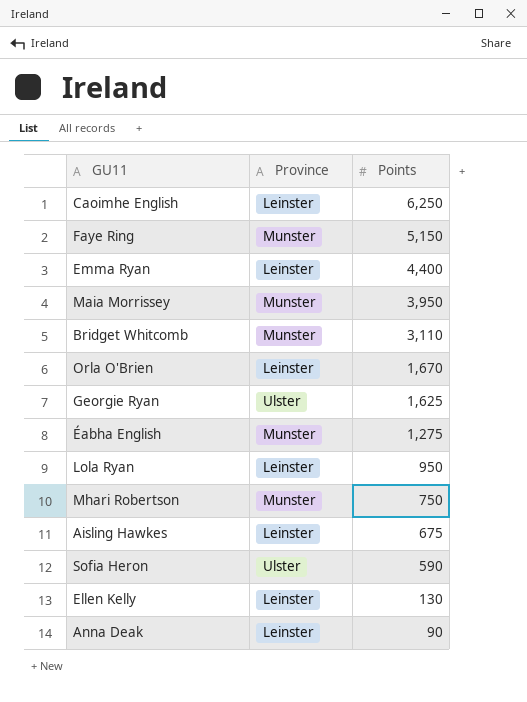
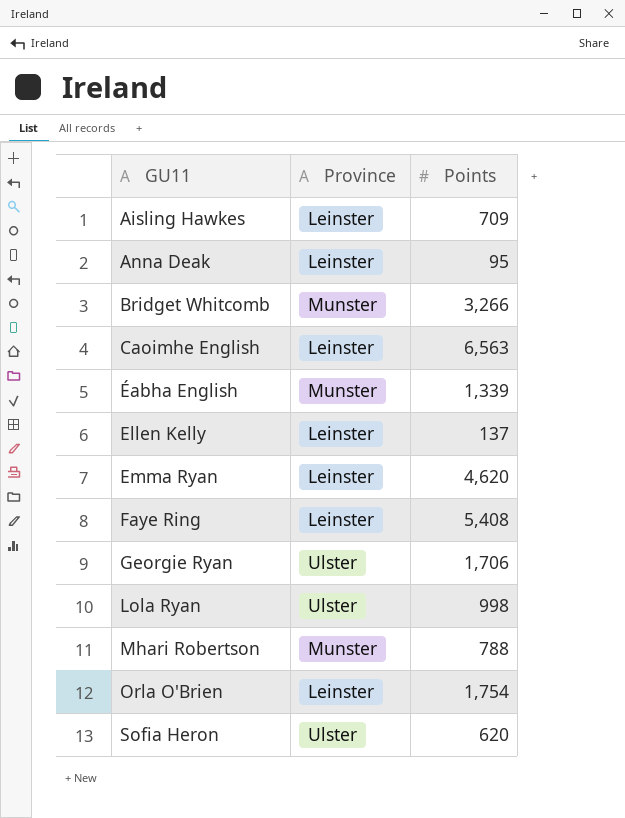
row order: Points descending -> GU11 ascending
row Maia Morrissey: Munster | 3,950 -> none
Aisling Hawkes | Points: 675 -> 709
Anna Deak | Points: 90 -> 95
Bridget Whitcomb | Points: 3,110 -> 3,266
Caoimhe English | Points: 6,250 -> 6,563
Éabha English | Points: 1,275 -> 1,339
Ellen Kelly | Points: 130 -> 137
Emma Ryan | Points: 4,400 -> 4,620
Faye Ring | Province: Munster -> Leinster
Faye Ring | Points: 5,150 -> 5,408
Georgie Ryan | Points: 1,625 -> 1,706
Lola Ryan | Province: Leinster -> Ulster
Lola Ryan | Points: 950 -> 998
Mhari Robertson | Points: 750 -> 788
Orla O'Brien | Points: 1,670 -> 1,754
Sofia Heron | Points: 590 -> 620

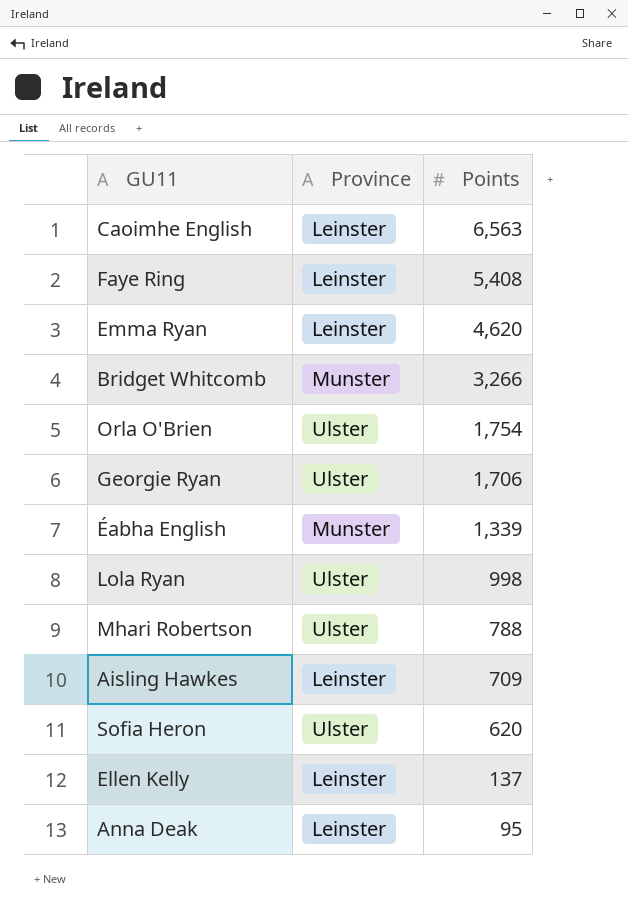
row order: GU11 ascending -> Points descending
Orla O'Brien | Province: Leinster -> Ulster
Mhari Robertson | Province: Munster -> Ulster

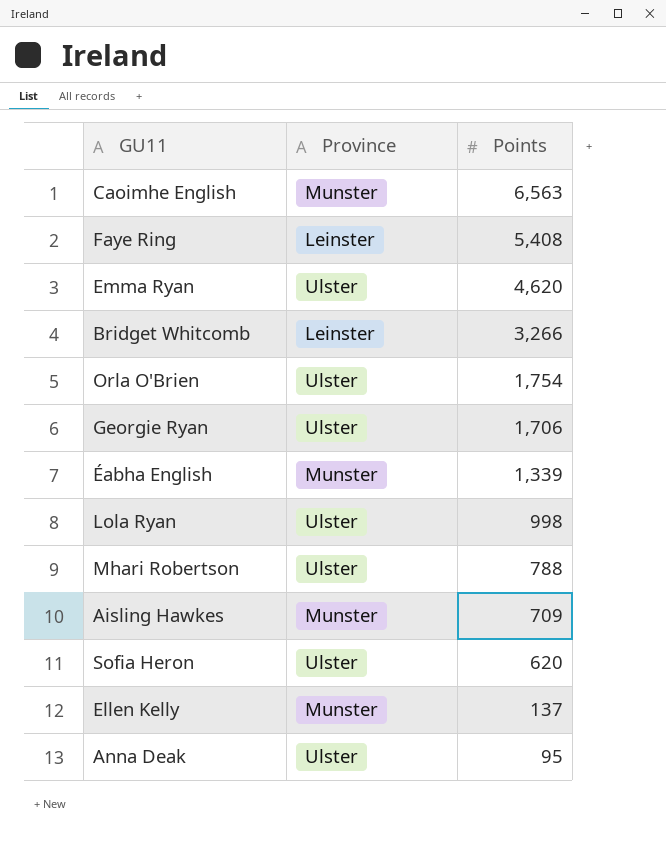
Caoimhe English | Province: Leinster -> Munster
Emma Ryan | Province: Leinster -> Ulster
Bridget Whitcomb | Province: Munster -> Leinster
Aisling Hawkes | Province: Leinster -> Munster
Ellen Kelly | Province: Leinster -> Munster
Anna Deak | Province: Leinster -> Ulster

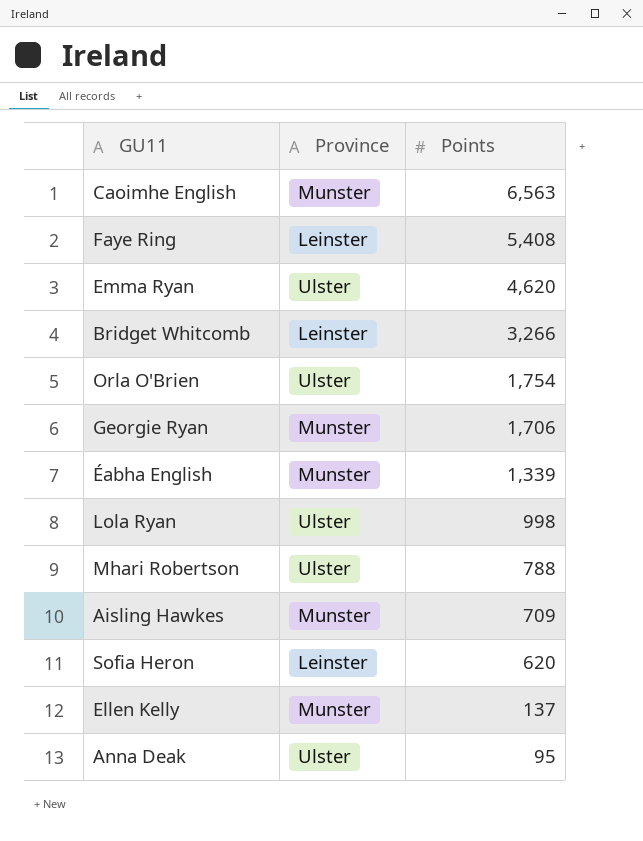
Georgie Ryan | Province: Ulster -> Munster
Sofia Heron | Province: Ulster -> Leinster

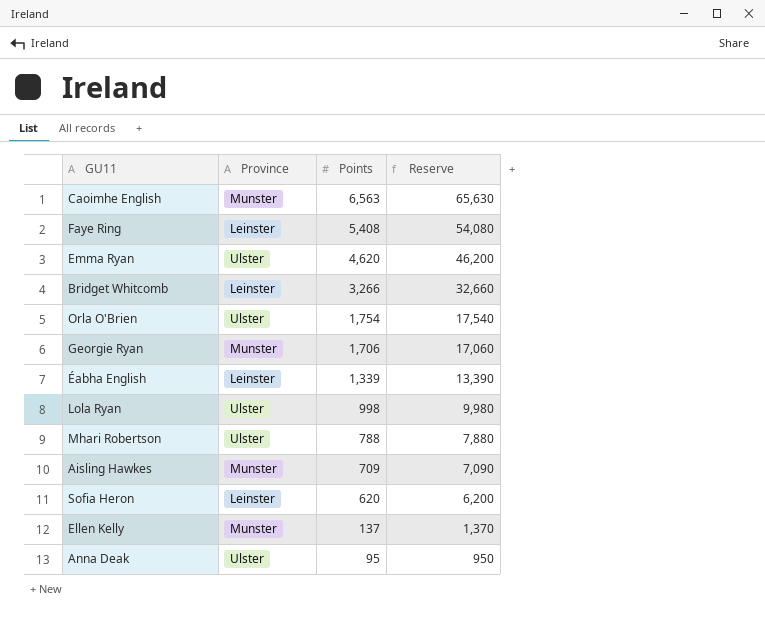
column Reserve | formula: none -> [Points] * 10
Éabha English | Province: Munster -> Leinster

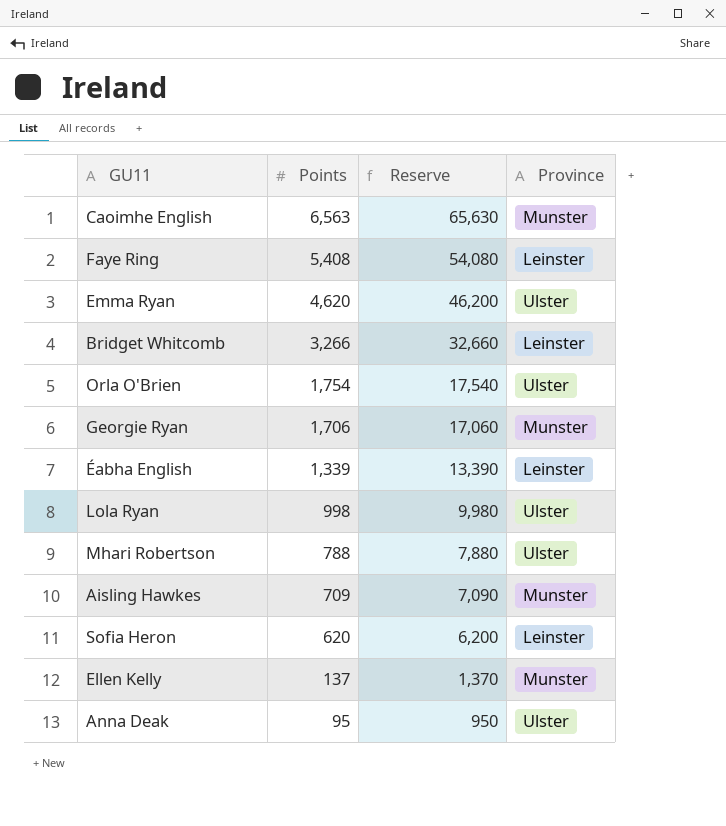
column Province | position: 2 -> 4

